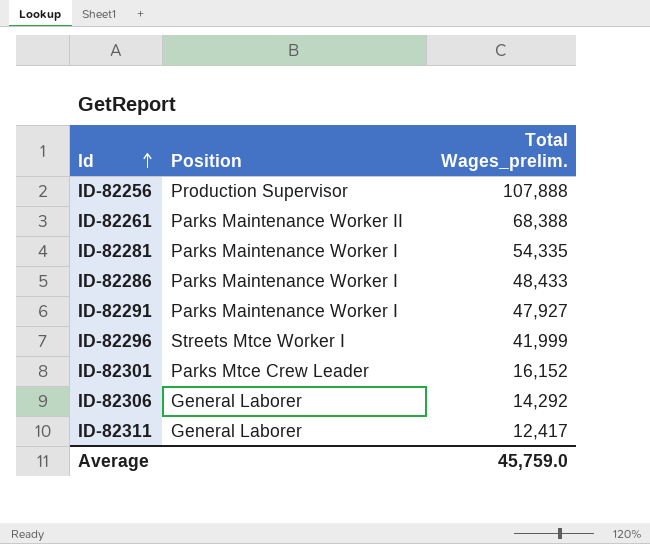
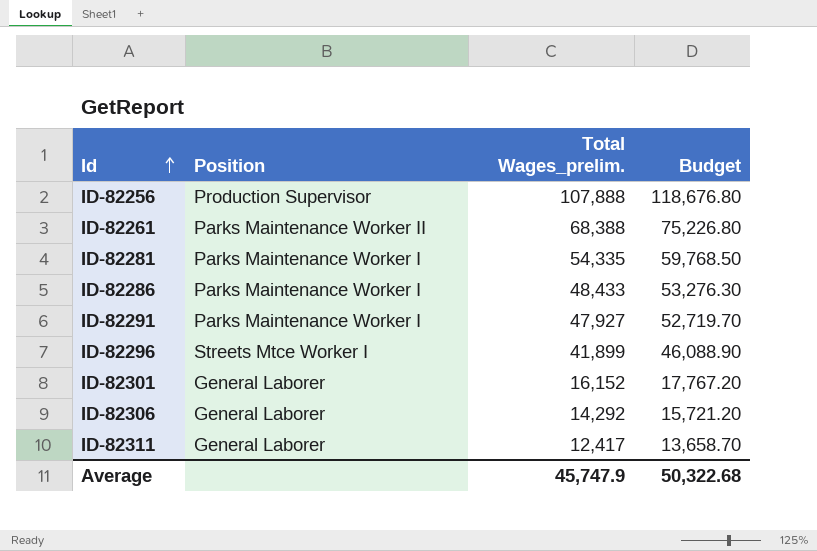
column Budget | formula: none -> [Total Wages_prelim.] * 1.1
ID-82296 | Total Wages_prelim.: 41,999 -> 41,899
ID-82301 | Position: Parks Mtce Crew Leader -> General Laborer
Average | Total Wages_prelim.: 45,759.0 -> 45,747.9

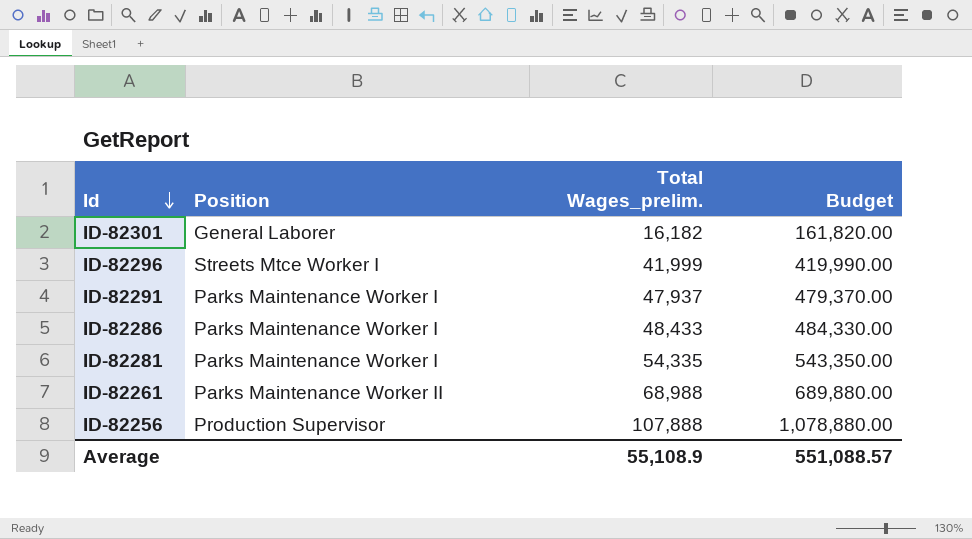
row order: Id ascending -> Id descending
column Budget | formula: [Total Wages_prelim.] * 1.1 -> [Total Wages_prelim.] * 10
row ID-82306: General Laborer | 14,292 | 15,721.20 -> none
row ID-82311: General Laborer | 12,417 | 13,658.70 -> none
ID-82301 | Total Wages_prelim.: 16,152 -> 16,182
ID-82296 | Total Wages_prelim.: 41,899 -> 41,999
ID-82291 | Total Wages_prelim.: 47,927 -> 47,937
ID-82261 | Total Wages_prelim.: 68,388 -> 68,988
Average | Total Wages_prelim.: 45,747.9 -> 55,108.9
Average | Budget: 50,322.68 -> 551,088.57

